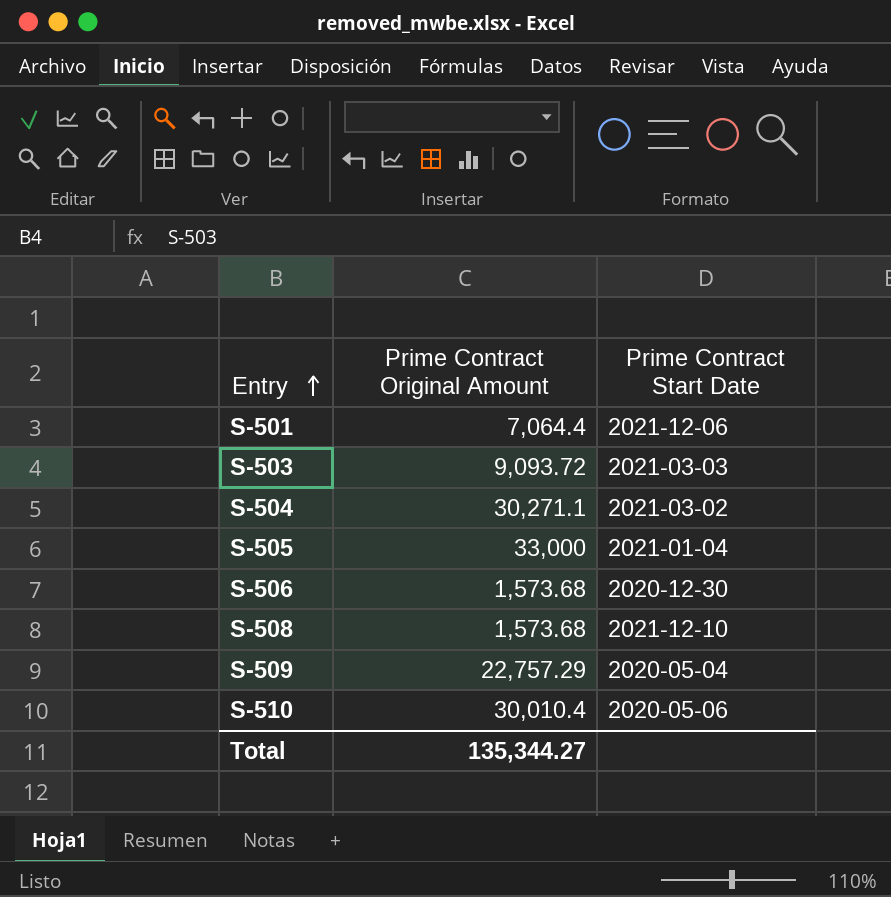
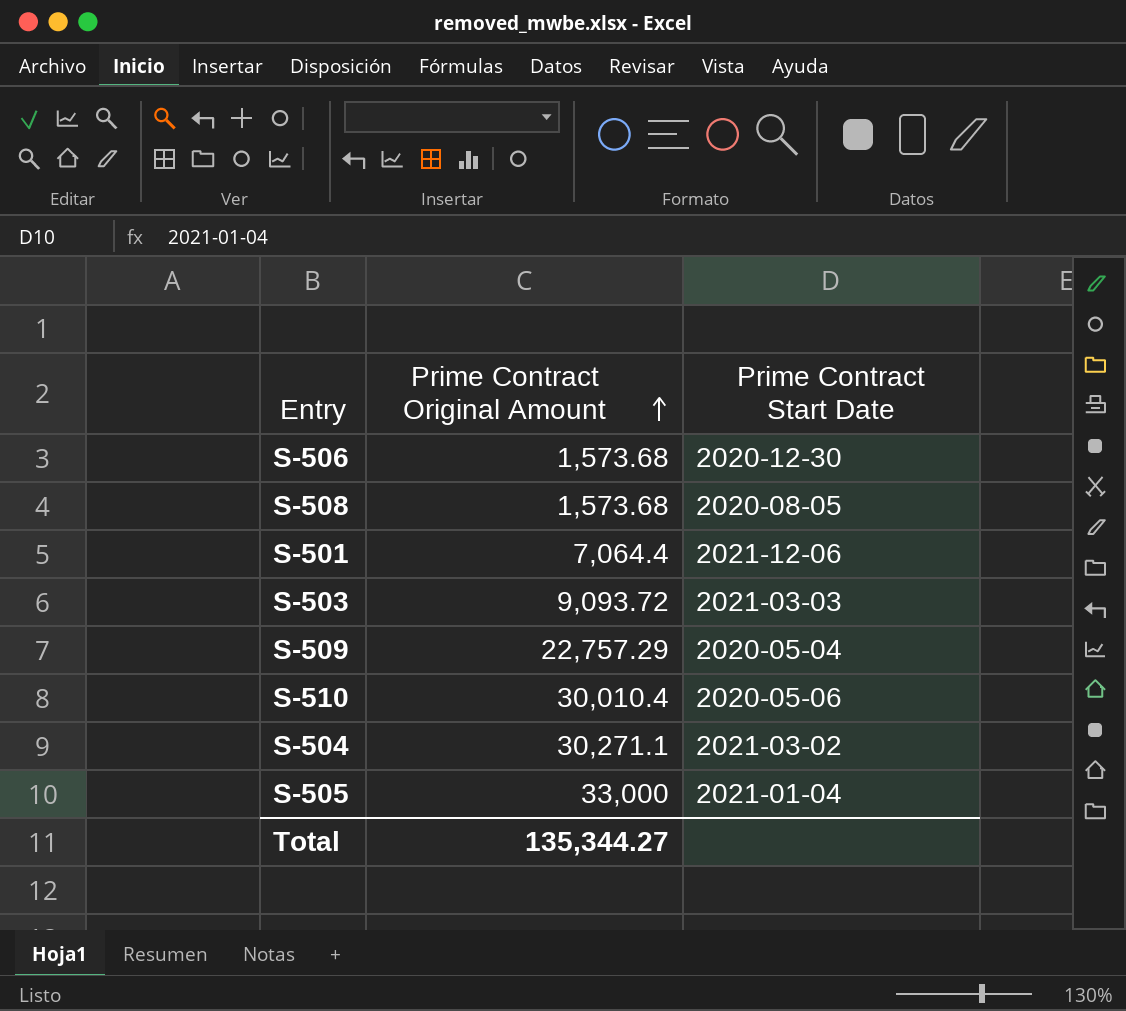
row order: Entry ascending -> Prime Contract Original Amount ascending
S-508 | Prime Contract Start Date: 2021-12-10 -> 2020-08-05

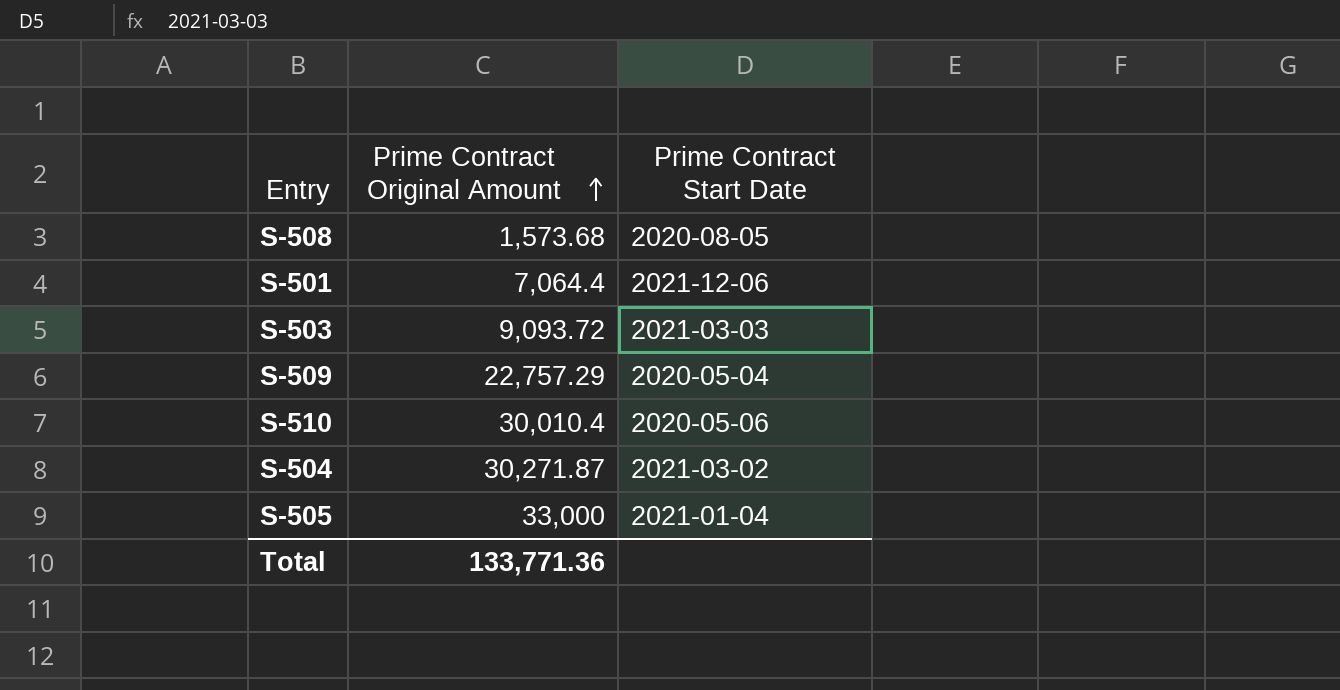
row S-506: 1,573.68 | 2020-12-30 -> none
S-504 | Prime Contract Original Amount: 30,271.1 -> 30,271.87
Total | Prime Contract Original Amount: 135,344.27 -> 133,771.36

